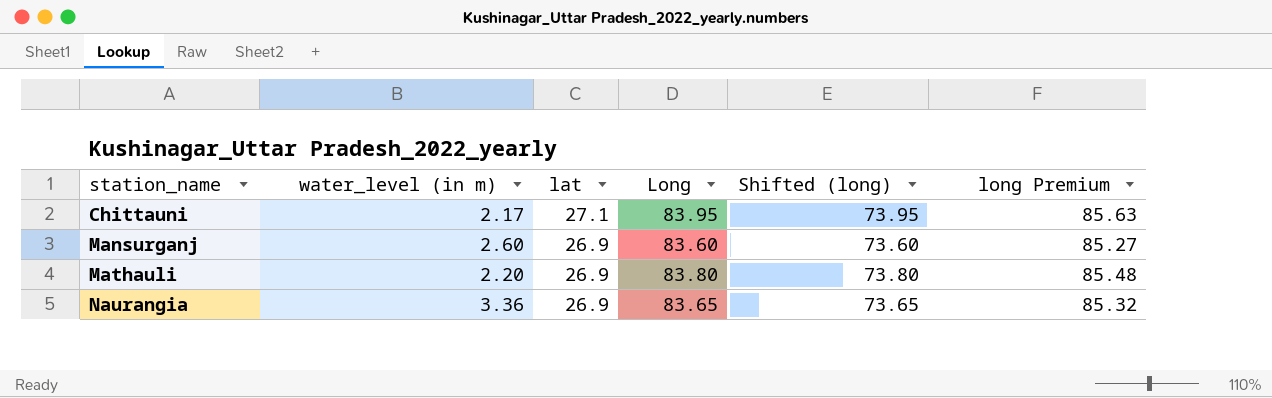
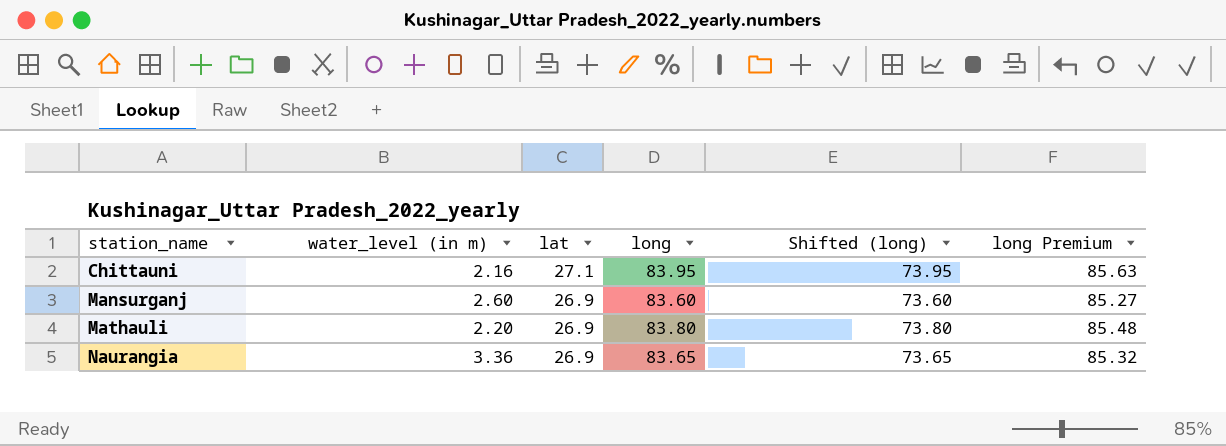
column name: Long -> long
Chittauni | water_level (in m): 2.17 -> 2.16

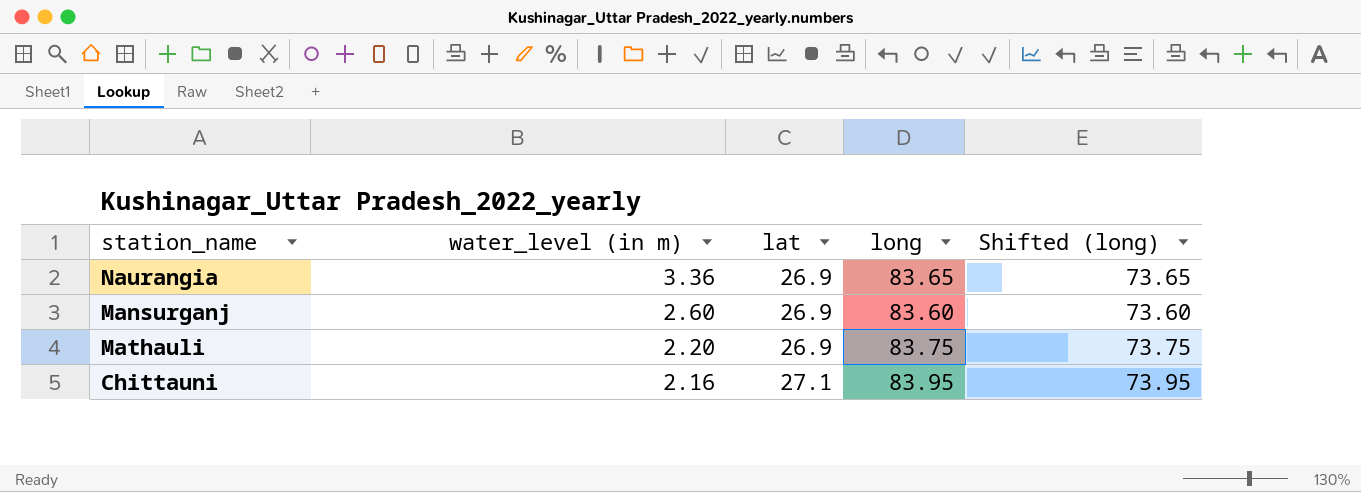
row order: station_name ascending -> water_level (in m) descending
column long Premium | formula: [long] * 1.02 -> none
Mathauli | long: 83.80 -> 83.75
Mathauli | Shifted (long): 73.80 -> 73.75

